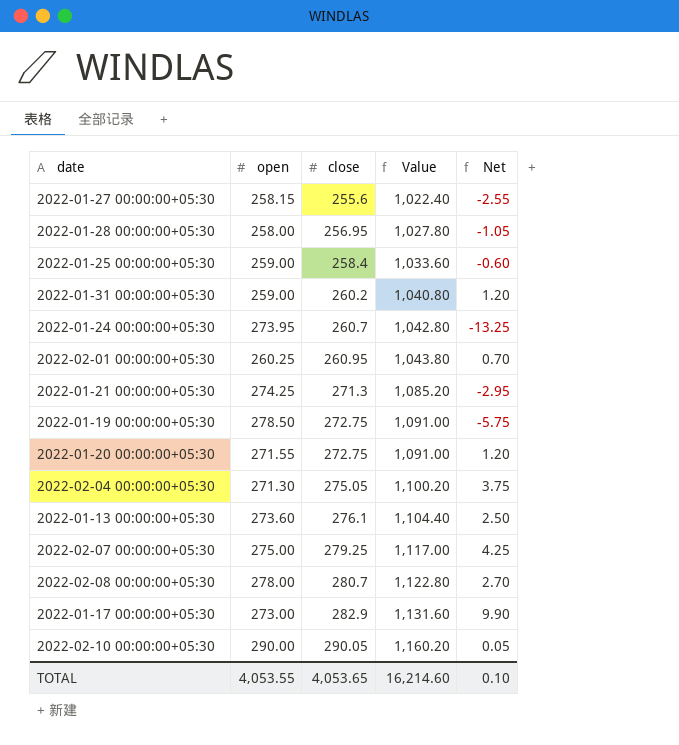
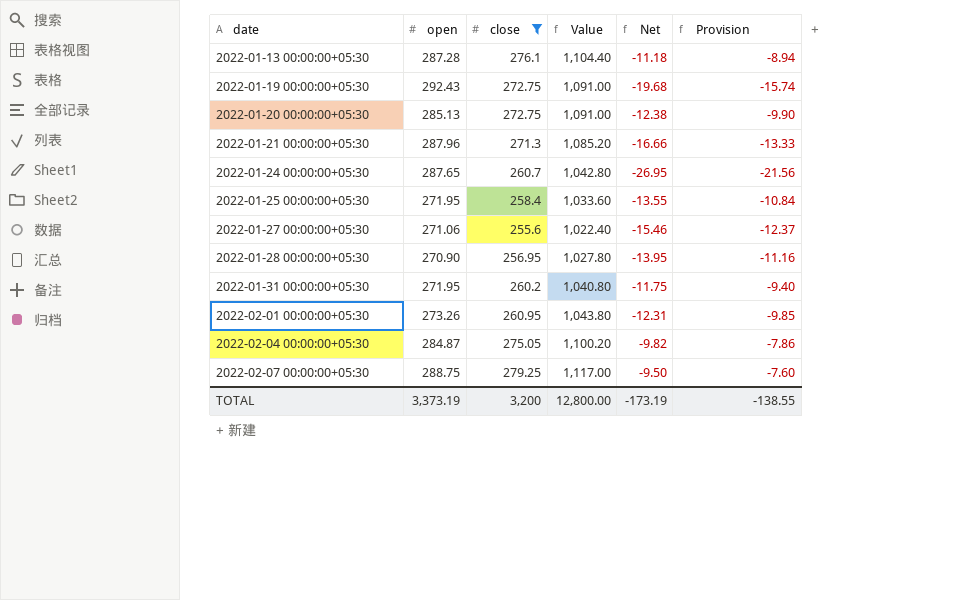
filter: none -> close <= 279.25
row order: close ascending -> date ascending
column Provision | formula: none -> [Net] * 0.8
2022-01-13 00:00:00+05:30 | open: 273.60 -> 287.28
2022-01-13 00:00:00+05:30 | Net: 2.50 -> -11.18
2022-01-19 00:00:00+05:30 | open: 278.50 -> 292.43
2022-01-19 00:00:00+05:30 | Net: -5.75 -> -19.68
2022-01-20 00:00:00+05:30 | open: 271.55 -> 285.13
2022-01-20 00:00:00+05:30 | Net: 1.20 -> -12.38
2022-01-21 00:00:00+05:30 | open: 274.25 -> 287.96
2022-01-21 00:00:00+05:30 | Net: -2.95 -> -16.66
2022-01-24 00:00:00+05:30 | open: 273.95 -> 287.65
2022-01-24 00:00:00+05:30 | Net: -13.25 -> -26.95
2022-01-25 00:00:00+05:30 | open: 259.00 -> 271.95
2022-01-25 00:00:00+05:30 | Net: -0.60 -> -13.55
2022-01-27 00:00:00+05:30 | open: 258.15 -> 271.06
2022-01-27 00:00:00+05:30 | Net: -2.55 -> -15.46
2022-01-28 00:00:00+05:30 | open: 258.00 -> 270.90
2022-01-28 00:00:00+05:30 | Net: -1.05 -> -13.95
2022-01-31 00:00:00+05:30 | open: 259.00 -> 271.95
2022-01-31 00:00:00+05:30 | Net: 1.20 -> -11.75
2022-02-01 00:00:00+05:30 | open: 260.25 -> 273.26
2022-02-01 00:00:00+05:30 | Net: 0.70 -> -12.31
2022-02-04 00:00:00+05:30 | open: 271.30 -> 284.87
2022-02-04 00:00:00+05:30 | Net: 3.75 -> -9.82
2022-02-07 00:00:00+05:30 | open: 275.00 -> 288.75
2022-02-07 00:00:00+05:30 | Net: 4.25 -> -9.50
TOTAL | open: 4,053.55 -> 3,373.19
TOTAL | close: 4,053.65 -> 3,200
TOTAL | Value: 16,214.60 -> 12,800.00
TOTAL | Net: 0.10 -> -173.19

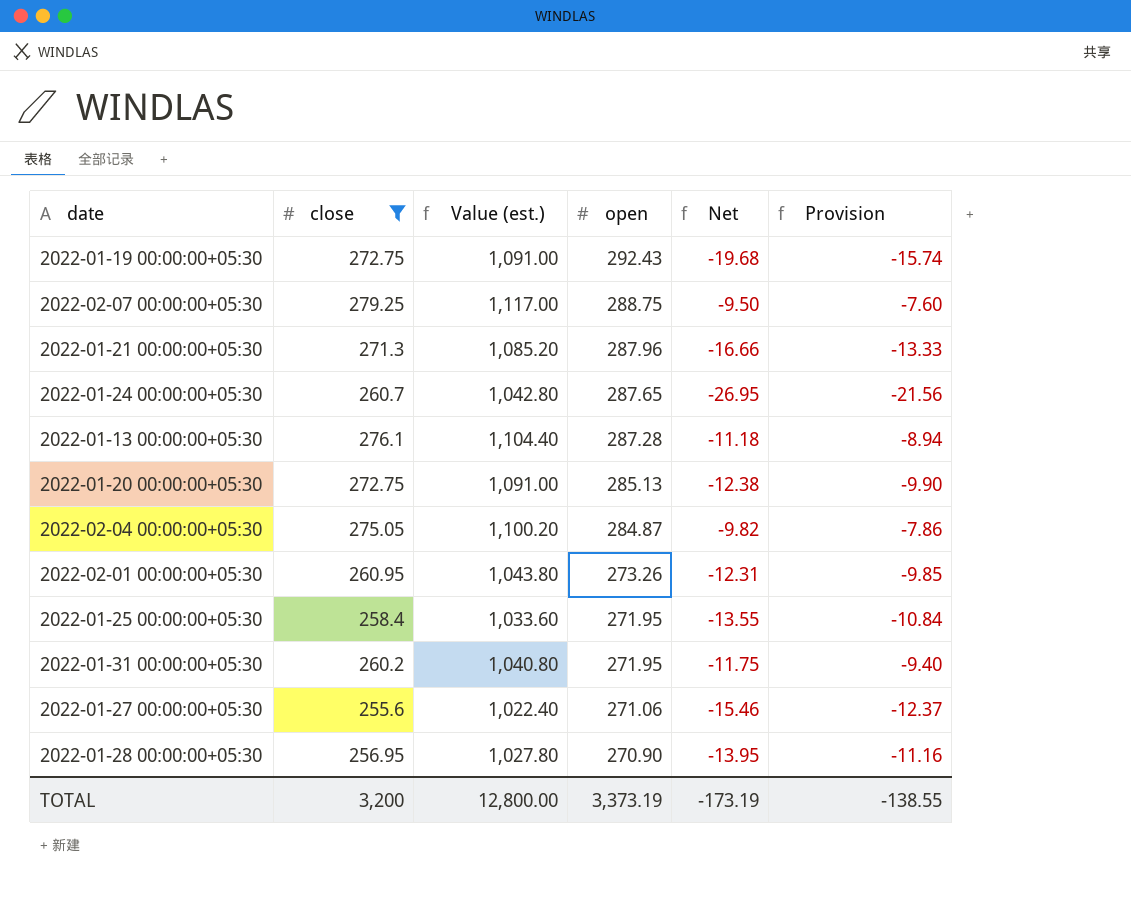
row order: date ascending -> open descending
column name: Value -> Value (est.)
column open | position: 2 -> 4

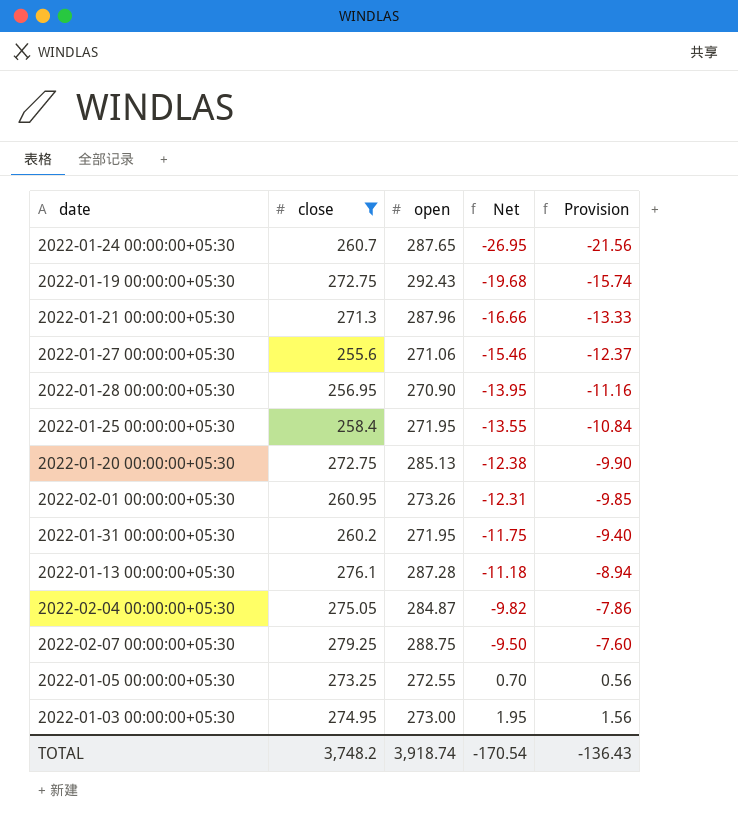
row order: open descending -> Net ascending
column Value (est.) | formula: [close] * 4 -> none
row 2022-01-05 00:00:00+05:30: none -> 273.25 | 272.55 | 0.70 | 0.56
row 2022-01-03 00:00:00+05:30: none -> 274.95 | 273.00 | 1.95 | 1.56
TOTAL | close: 3,200 -> 3,748.2
TOTAL | open: 3,373.19 -> 3,918.74
TOTAL | Net: -173.19 -> -170.54
TOTAL | Provision: -138.55 -> -136.43

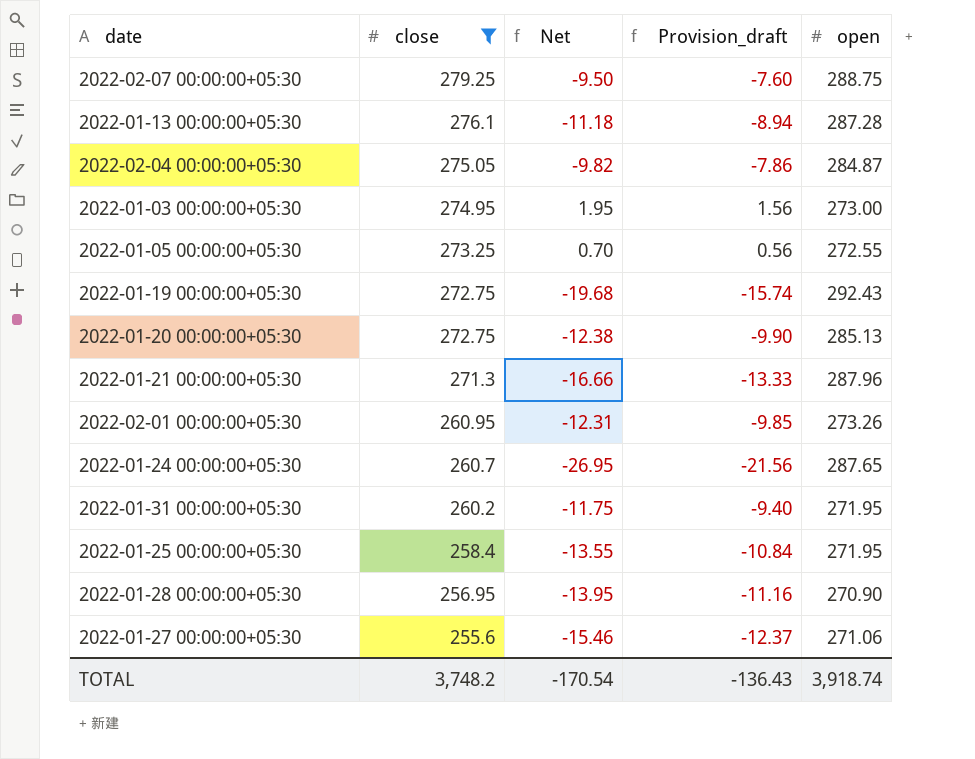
row order: Net ascending -> close descending
column name: Provision -> Provision_draft
column open | position: 3 -> 5

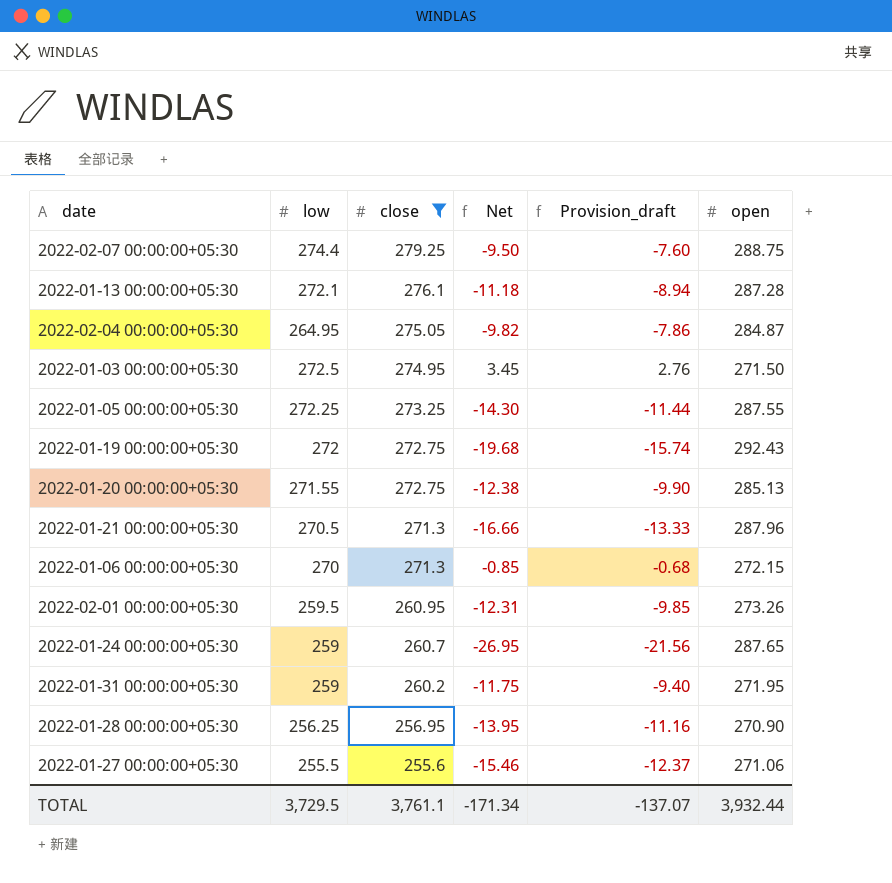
column low | position: none -> 2
row 2022-01-25 00:00:00+05:30: 258.4 | -13.55 | -10.84 | 271.95 -> none
2022-01-03 00:00:00+05:30 | Net: 1.95 -> 3.45
2022-01-03 00:00:00+05:30 | Provision_draft: 1.56 -> 2.76
2022-01-03 00:00:00+05:30 | open: 273.00 -> 271.50
2022-01-05 00:00:00+05:30 | Net: 0.70 -> -14.30
2022-01-05 00:00:00+05:30 | Provision_draft: 0.56 -> -11.44
2022-01-05 00:00:00+05:30 | open: 272.55 -> 287.55
row 2022-01-06 00:00:00+05:30: none -> 270 | 271.3 | -0.85 | -0.68 | 272.15
TOTAL | close: 3,748.2 -> 3,761.1
TOTAL | Net: -170.54 -> -171.34
TOTAL | Provision_draft: -136.43 -> -137.07
TOTAL | open: 3,918.74 -> 3,932.44

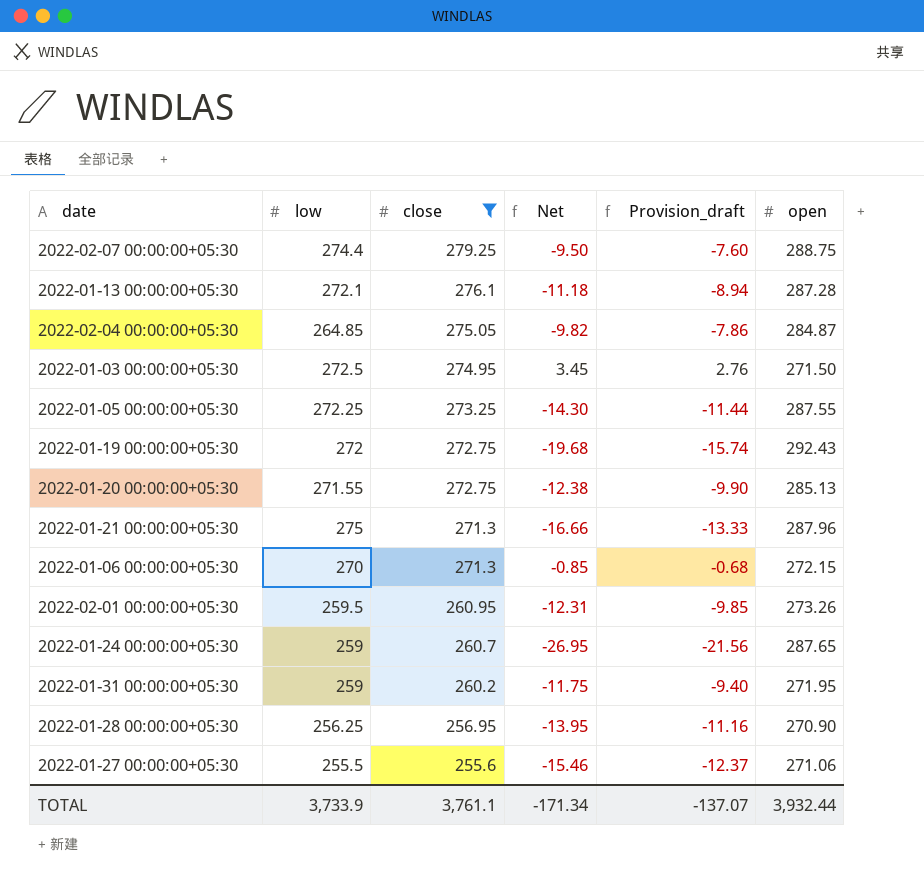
2022-02-04 00:00:00+05:30 | low: 264.95 -> 264.85
2022-01-21 00:00:00+05:30 | low: 270.5 -> 275
TOTAL | low: 3,729.5 -> 3,733.9

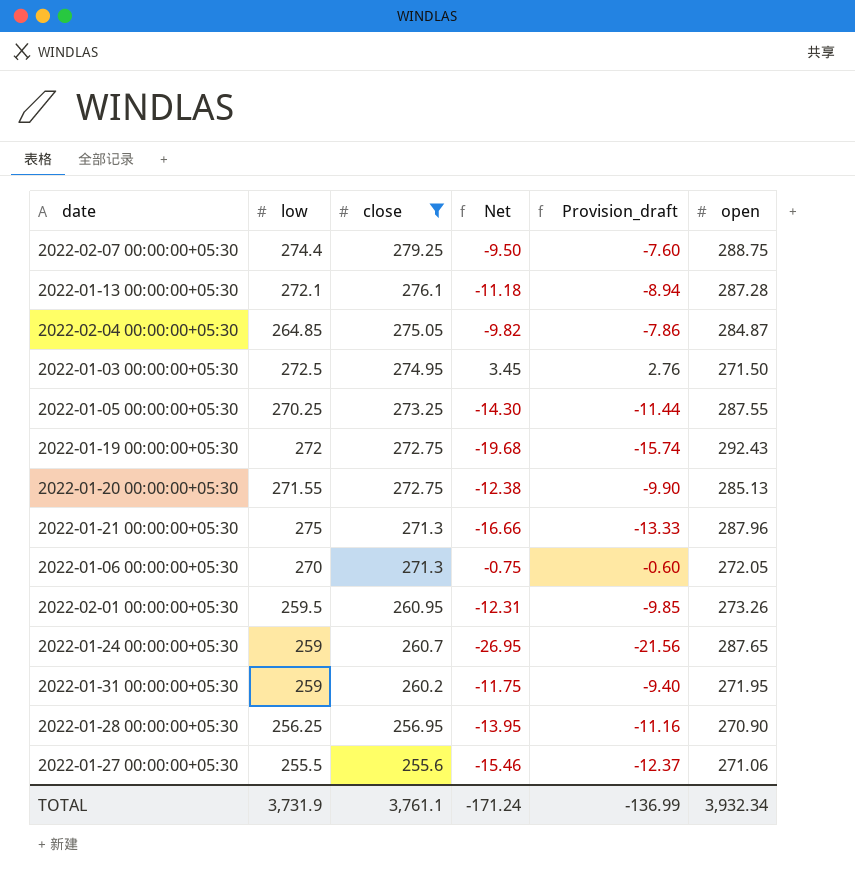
2022-01-05 00:00:00+05:30 | low: 272.25 -> 270.25
2022-01-06 00:00:00+05:30 | Net: -0.85 -> -0.75
2022-01-06 00:00:00+05:30 | Provision_draft: -0.68 -> -0.60
2022-01-06 00:00:00+05:30 | open: 272.15 -> 272.05
TOTAL | low: 3,733.9 -> 3,731.9
TOTAL | Net: -171.34 -> -171.24
TOTAL | Provision_draft: -137.07 -> -136.99
TOTAL | open: 3,932.44 -> 3,932.34

